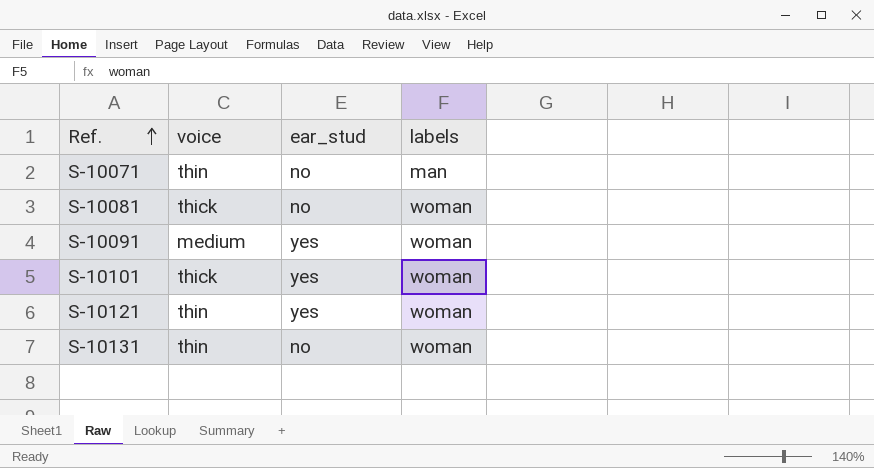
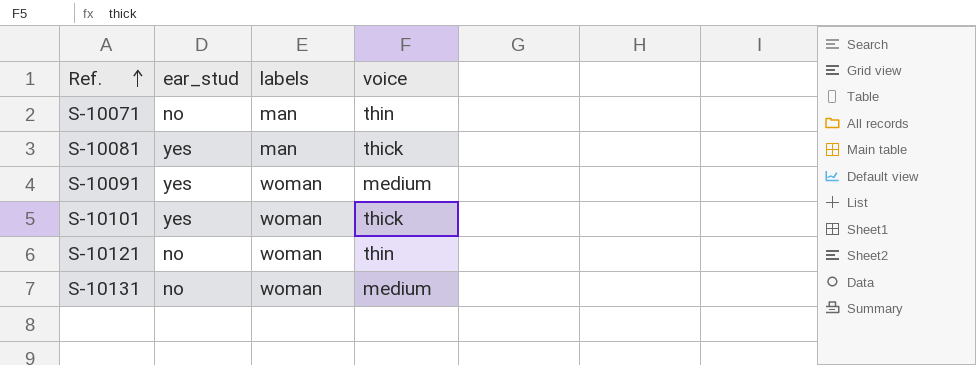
column voice | position: 2 -> 4
S-10081 | ear_stud: no -> yes
S-10081 | labels: woman -> man
S-10121 | ear_stud: yes -> no
S-10131 | voice: thin -> medium

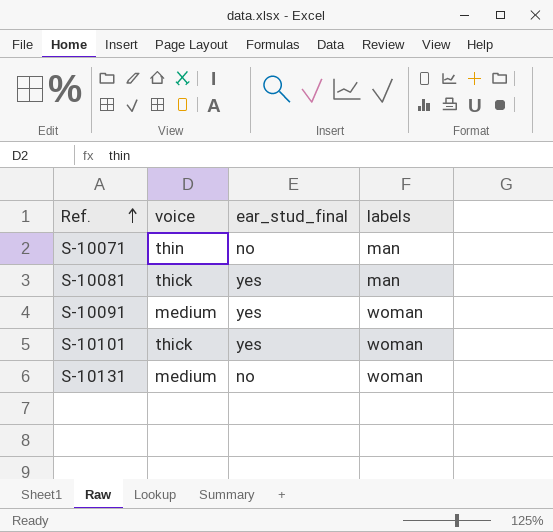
column voice | position: 4 -> 2
column name: ear_stud -> ear_stud_final
row S-10121: no | woman | thin -> none

